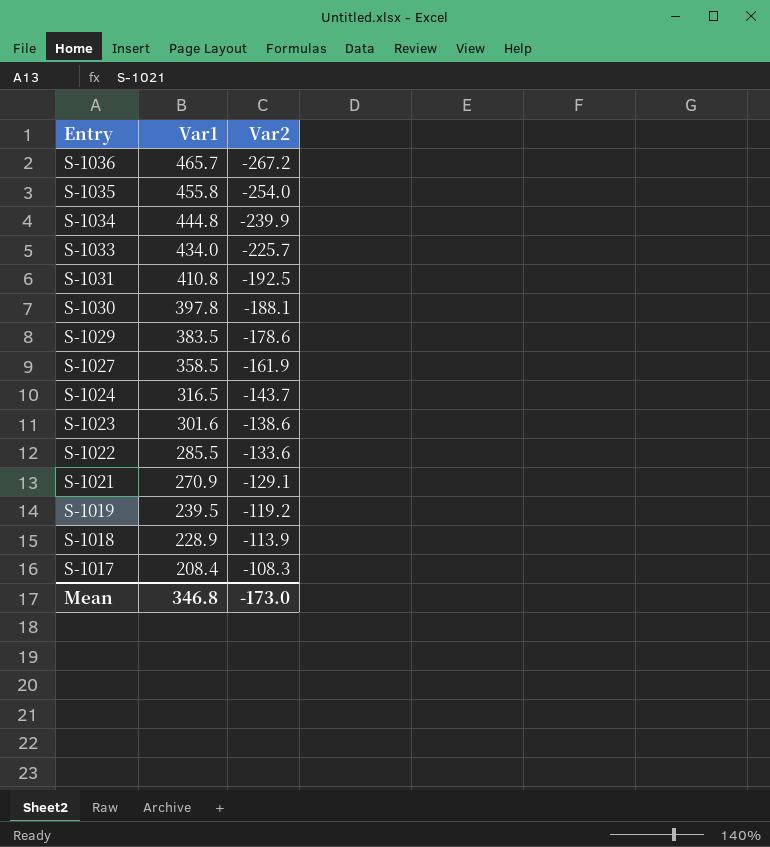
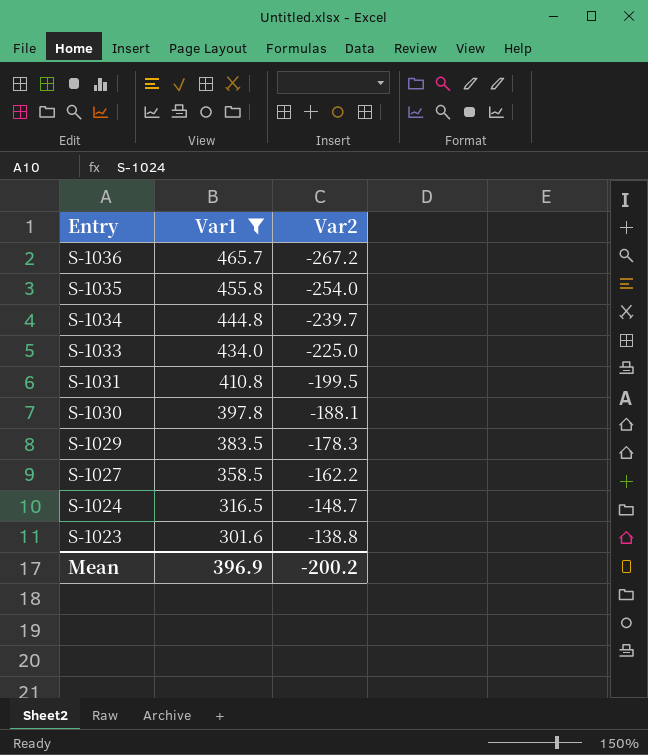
filter: none -> Var1 >= 301.6
S-1034 | Var2: -239.9 -> -239.7
S-1033 | Var2: -225.7 -> -225.0
S-1031 | Var2: -192.5 -> -199.5
S-1029 | Var2: -178.6 -> -178.3
S-1027 | Var2: -161.9 -> -162.2
S-1024 | Var2: -143.7 -> -148.7
S-1023 | Var2: -138.6 -> -138.8
Mean | Var1: 346.8 -> 396.9
Mean | Var2: -173.0 -> -200.2

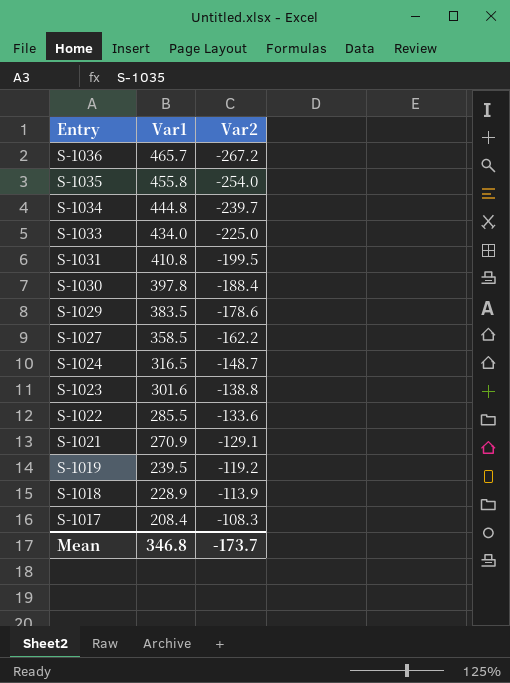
filter: Var1 >= 301.6 -> none
S-1030 | Var2: -188.1 -> -188.4
S-1029 | Var2: -178.3 -> -178.6
Mean | Var1: 396.9 -> 346.8
Mean | Var2: -200.2 -> -173.7

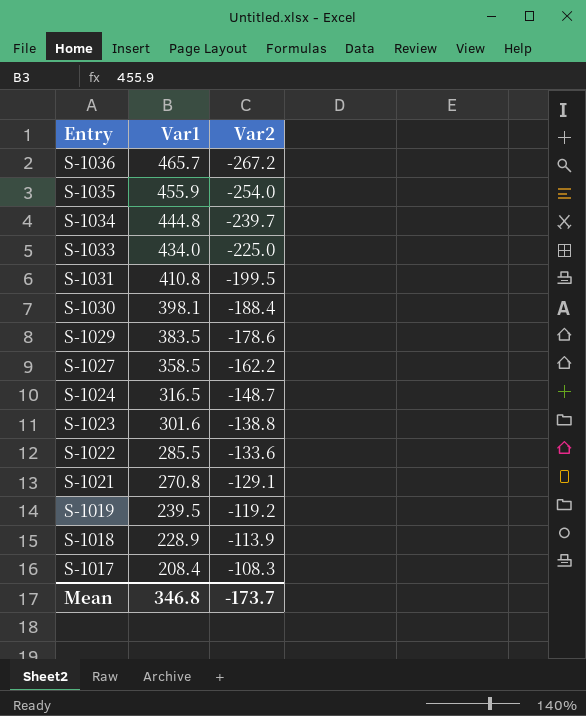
S-1035 | Var1: 455.8 -> 455.9
S-1030 | Var1: 397.8 -> 398.1
S-1021 | Var1: 270.9 -> 270.8

